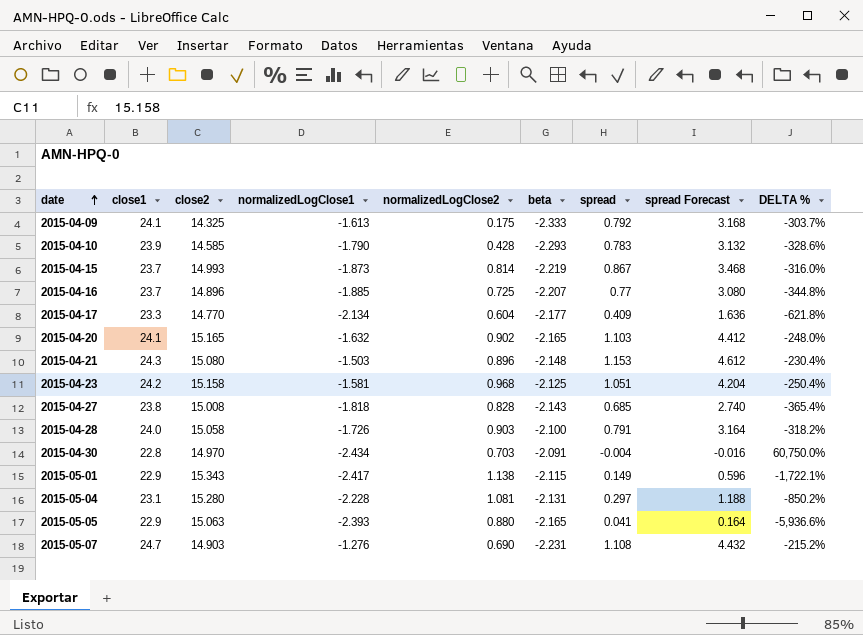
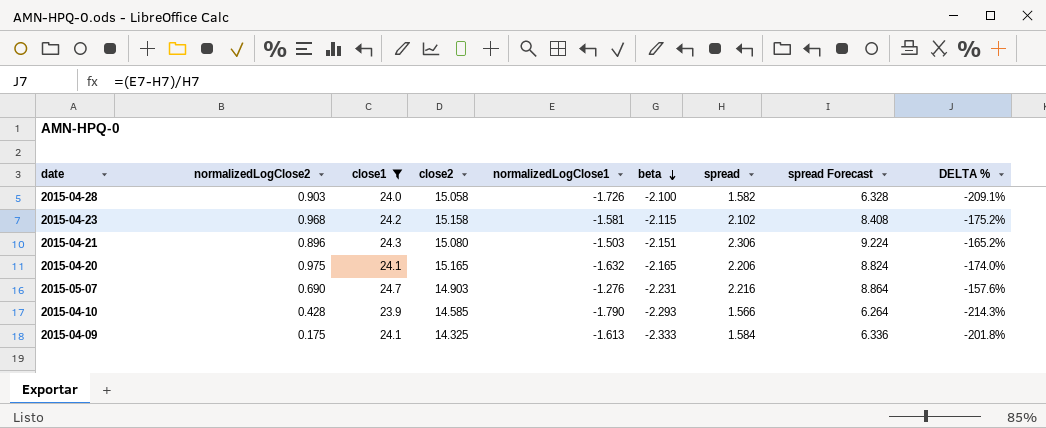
filter: none -> close1 >= 23.9
row order: date ascending -> beta descending
column normalizedLogClose2 | position: 5 -> 2
2015-04-28 | spread: 0.791 -> 1.582
2015-04-28 | spread Forecast: 3.164 -> 6.328
2015-04-28 | DELTA %: -318.2% -> -209.1%
2015-04-23 | beta: -2.125 -> -2.115
2015-04-23 | spread: 1.051 -> 2.102
2015-04-23 | spread Forecast: 4.204 -> 8.408
2015-04-23 | DELTA %: -250.4% -> -175.2%
2015-04-21 | beta: -2.148 -> -2.151
2015-04-21 | spread: 1.153 -> 2.306
2015-04-21 | spread Forecast: 4.612 -> 9.224
2015-04-21 | DELTA %: -230.4% -> -165.2%
2015-04-20 | normalizedLogClose2: 0.902 -> 0.975
2015-04-20 | spread: 1.103 -> 2.206
2015-04-20 | spread Forecast: 4.412 -> 8.824
2015-04-20 | DELTA %: -248.0% -> -174.0%
2015-05-07 | spread: 1.108 -> 2.216
2015-05-07 | spread Forecast: 4.432 -> 8.864
2015-05-07 | DELTA %: -215.2% -> -157.6%
2015-04-10 | spread: 0.783 -> 1.566
2015-04-10 | spread Forecast: 3.132 -> 6.264
2015-04-10 | DELTA %: -328.6% -> -214.3%
2015-04-09 | spread: 0.792 -> 1.584
2015-04-09 | spread Forecast: 3.168 -> 6.336
2015-04-09 | DELTA %: -303.7% -> -201.8%

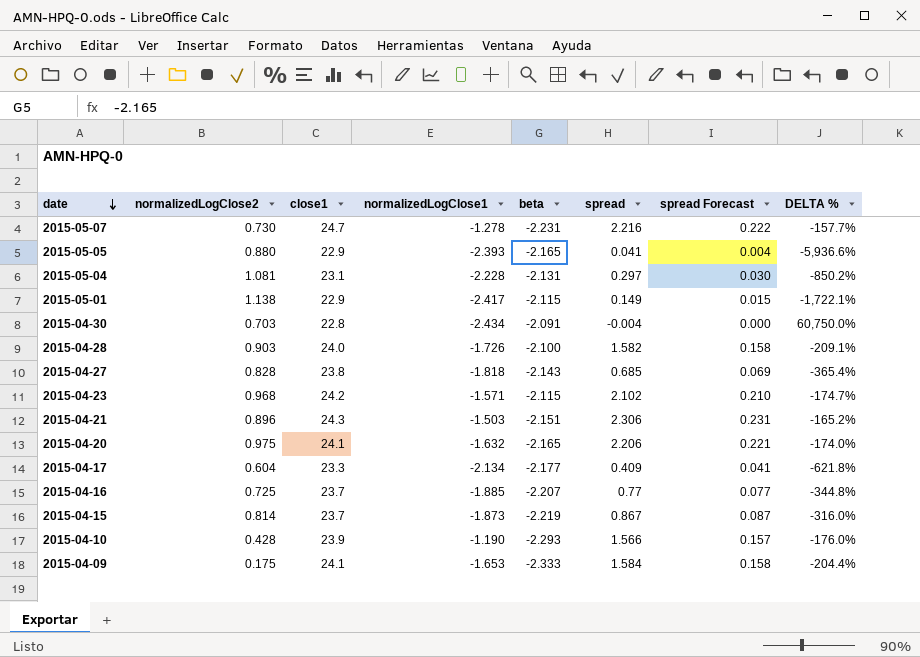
filter: close1 >= 23.9 -> none
row order: beta descending -> date descending
column close2 | position: 4 -> none
column spread Forecast | formula: [spread] * 4 -> [spread] * 0.1
2015-05-07 | normalizedLogClose2: 0.690 -> 0.730
2015-05-07 | normalizedLogClose1: -1.276 -> -1.278
2015-05-07 | DELTA %: -157.6% -> -157.7%
2015-04-23 | normalizedLogClose1: -1.581 -> -1.571
2015-04-23 | DELTA %: -175.2% -> -174.7%
2015-04-10 | normalizedLogClose1: -1.790 -> -1.190
2015-04-10 | DELTA %: -214.3% -> -176.0%
2015-04-09 | normalizedLogClose1: -1.613 -> -1.653
2015-04-09 | DELTA %: -201.8% -> -204.4%

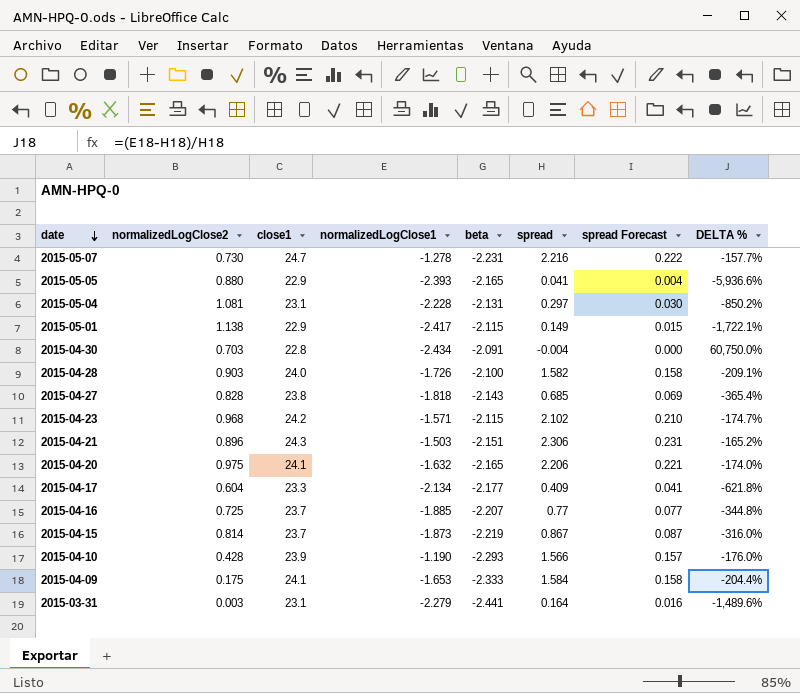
row 2015-03-31: none -> 0.003 | 23.1 | -2.279 | -2.441 | 0.164 | 0.016 | -1,489.6%

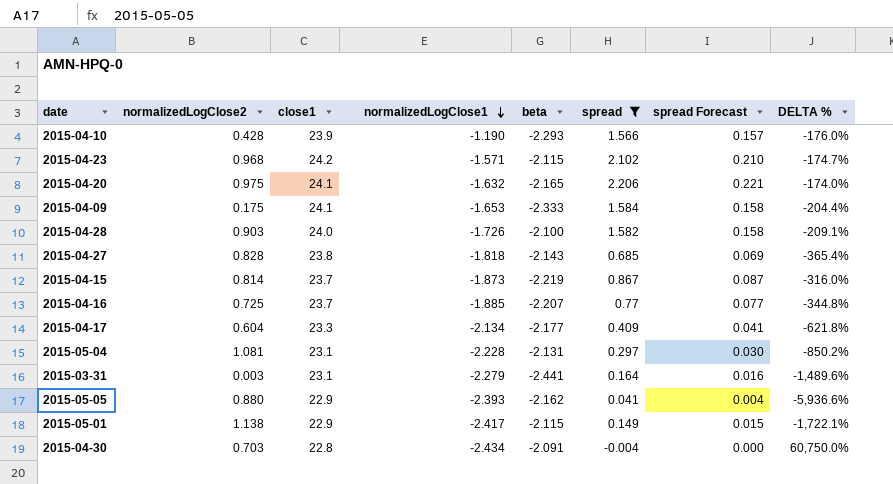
filter: none -> spread <= 2.206
row order: date descending -> normalizedLogClose1 descending
2015-05-05 | beta: -2.165 -> -2.162

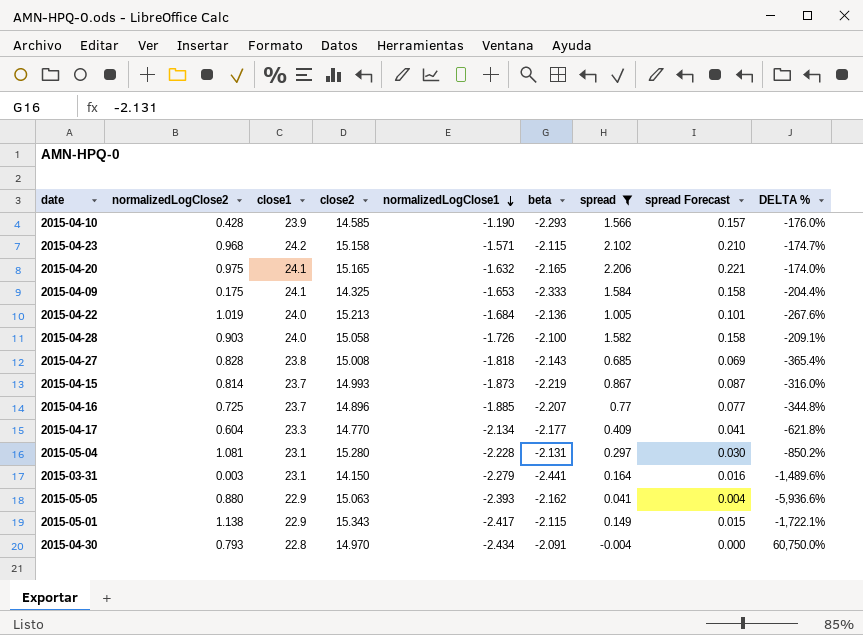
column close2 | position: none -> 4
row 2015-04-22: none -> 1.019 | 24.0 | 15.213 | -1.684 | -2.136 | 1.005 | 0.101 | -267.6%
2015-04-30 | normalizedLogClose2: 0.703 -> 0.793

